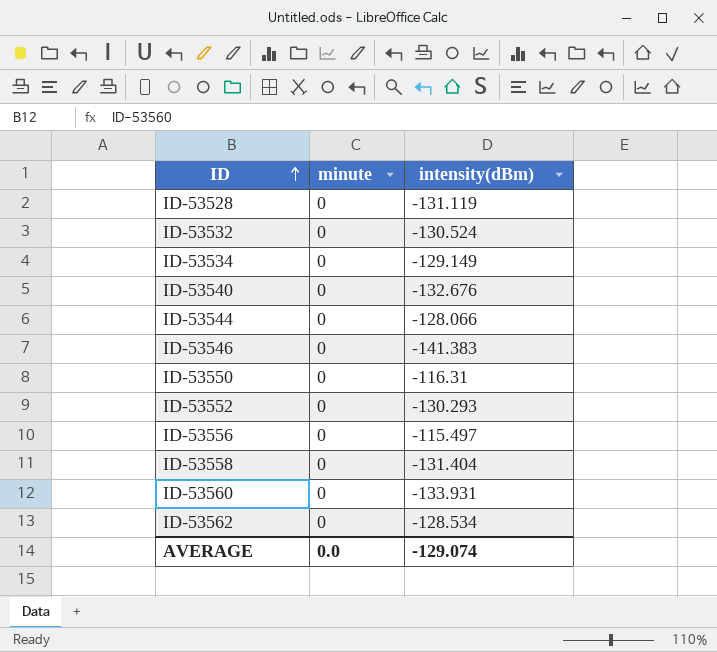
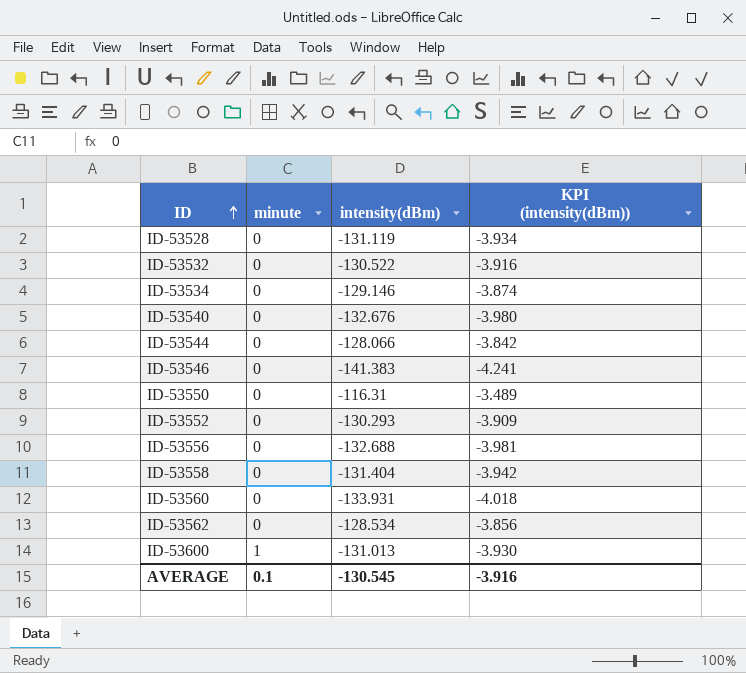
column KPI (intensity(dBm)) | formula: none -> [intensity(dBm)] * 0.03
ID-53532 | intensity(dBm): -130.524 -> -130.522
ID-53534 | intensity(dBm): -129.149 -> -129.146
ID-53556 | intensity(dBm): -115.497 -> -132.688
row ID-53600: none -> 1 | -131.013 | -3.930
AVERAGE | minute: 0.0 -> 0.1
AVERAGE | intensity(dBm): -129.074 -> -130.545

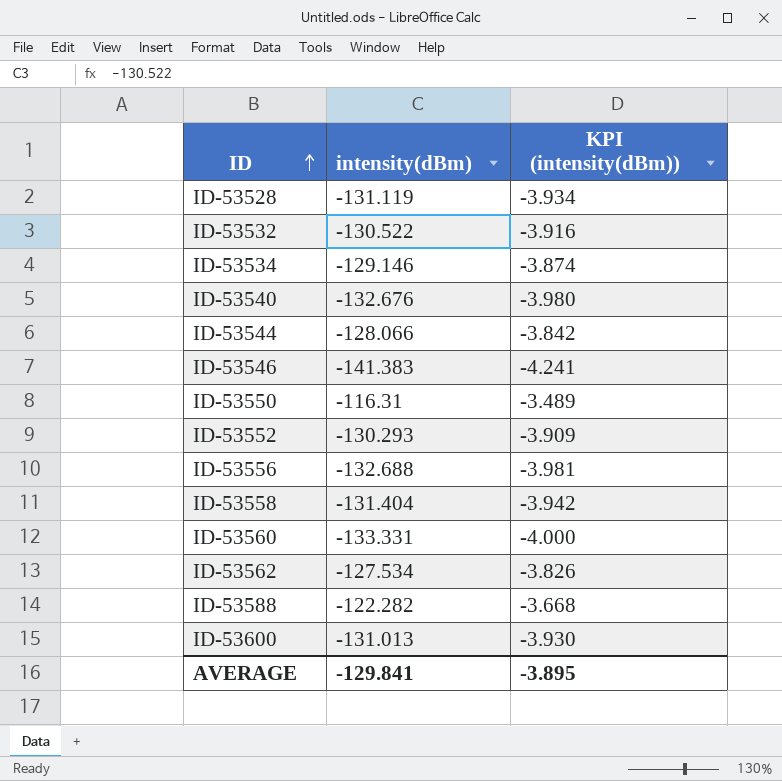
column minute | position: 2 -> none
ID-53560 | intensity(dBm): -133.931 -> -133.331
ID-53560 | KPI (intensity(dBm)): -4.018 -> -4.000
ID-53562 | intensity(dBm): -128.534 -> -127.534
ID-53562 | KPI (intensity(dBm)): -3.856 -> -3.826
row ID-53588: none -> -122.282 | -3.668
AVERAGE | intensity(dBm): -130.545 -> -129.841
AVERAGE | KPI (intensity(dBm)): -3.916 -> -3.895

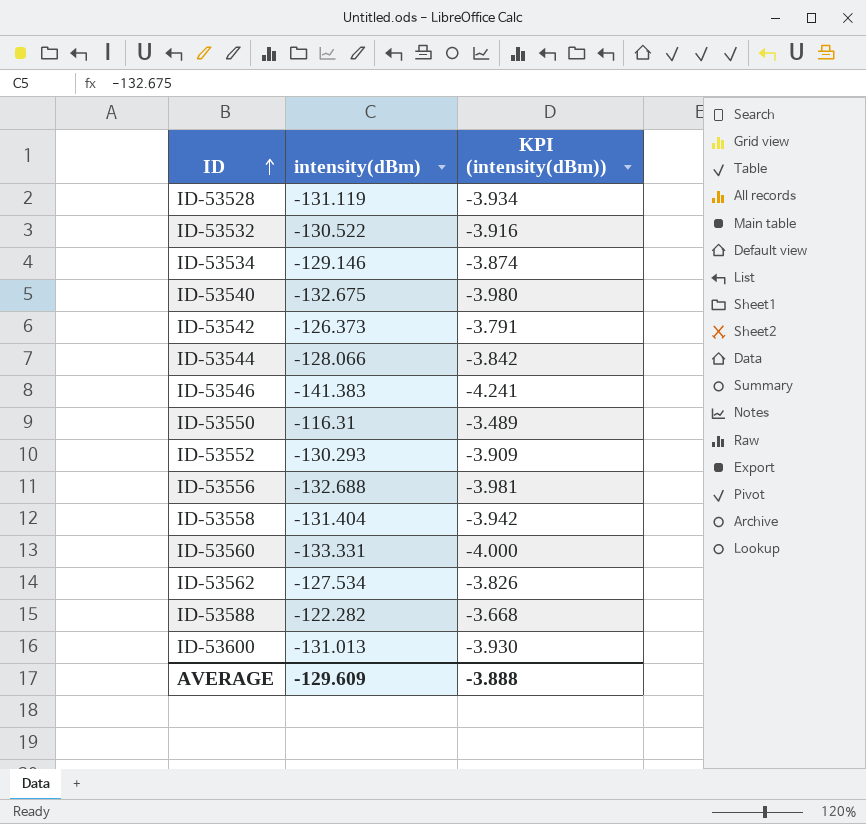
ID-53540 | intensity(dBm): -132.676 -> -132.675
row ID-53542: none -> -126.373 | -3.791
AVERAGE | intensity(dBm): -129.841 -> -129.609
AVERAGE | KPI (intensity(dBm)): -3.895 -> -3.888

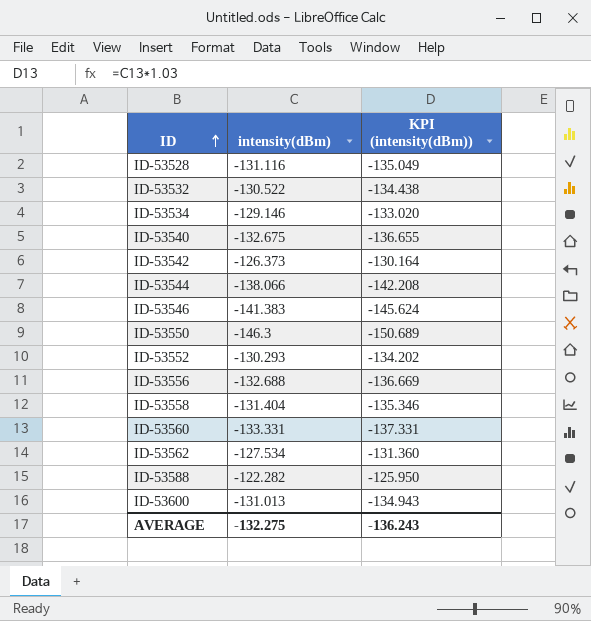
column KPI (intensity(dBm)) | formula: [intensity(dBm)] * 0.03 -> [intensity(dBm)] * 1.03
ID-53528 | intensity(dBm): -131.119 -> -131.116
ID-53544 | intensity(dBm): -128.066 -> -138.066
ID-53550 | intensity(dBm): -116.31 -> -146.3
AVERAGE | intensity(dBm): -129.609 -> -132.275
AVERAGE | KPI (intensity(dBm)): -3.888 -> -136.243

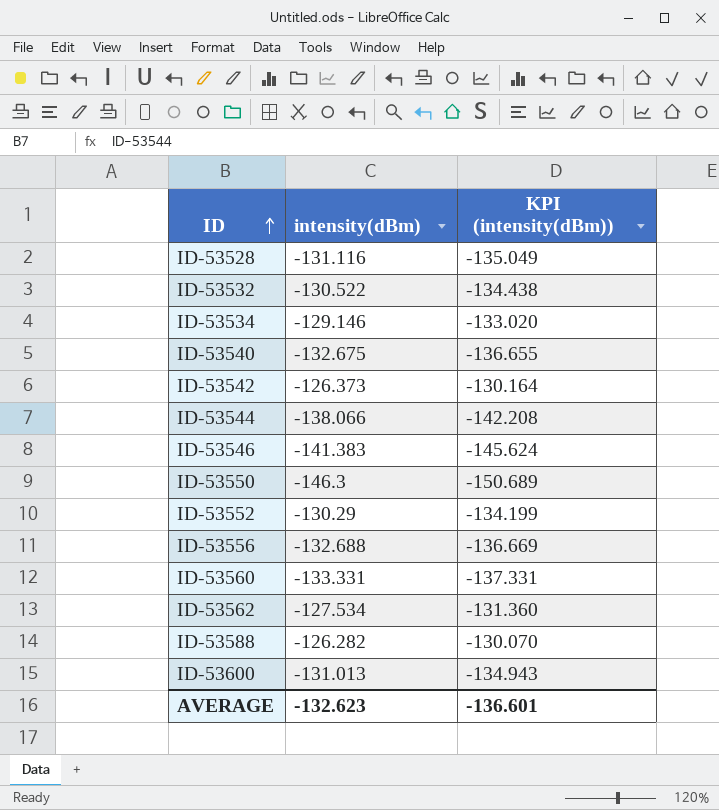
row ID-53558: -131.404 | -135.346 -> none
ID-53552 | intensity(dBm): -130.293 -> -130.29
ID-53552 | KPI (intensity(dBm)): -134.202 -> -134.199
ID-53588 | intensity(dBm): -122.282 -> -126.282
ID-53588 | KPI (intensity(dBm)): -125.950 -> -130.070
AVERAGE | intensity(dBm): -132.275 -> -132.623
AVERAGE | KPI (intensity(dBm)): -136.243 -> -136.601

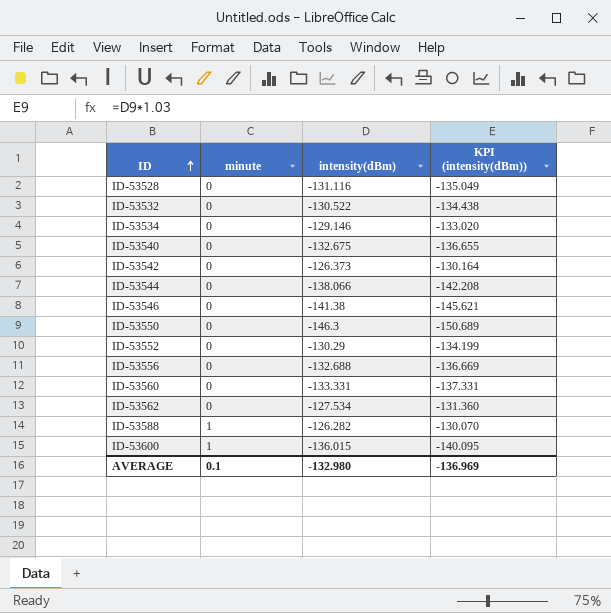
column minute | position: none -> 2
ID-53546 | intensity(dBm): -141.383 -> -141.38
ID-53546 | KPI (intensity(dBm)): -145.624 -> -145.621
ID-53600 | intensity(dBm): -131.013 -> -136.015
ID-53600 | KPI (intensity(dBm)): -134.943 -> -140.095
AVERAGE | intensity(dBm): -132.623 -> -132.980
AVERAGE | KPI (intensity(dBm)): -136.601 -> -136.969

